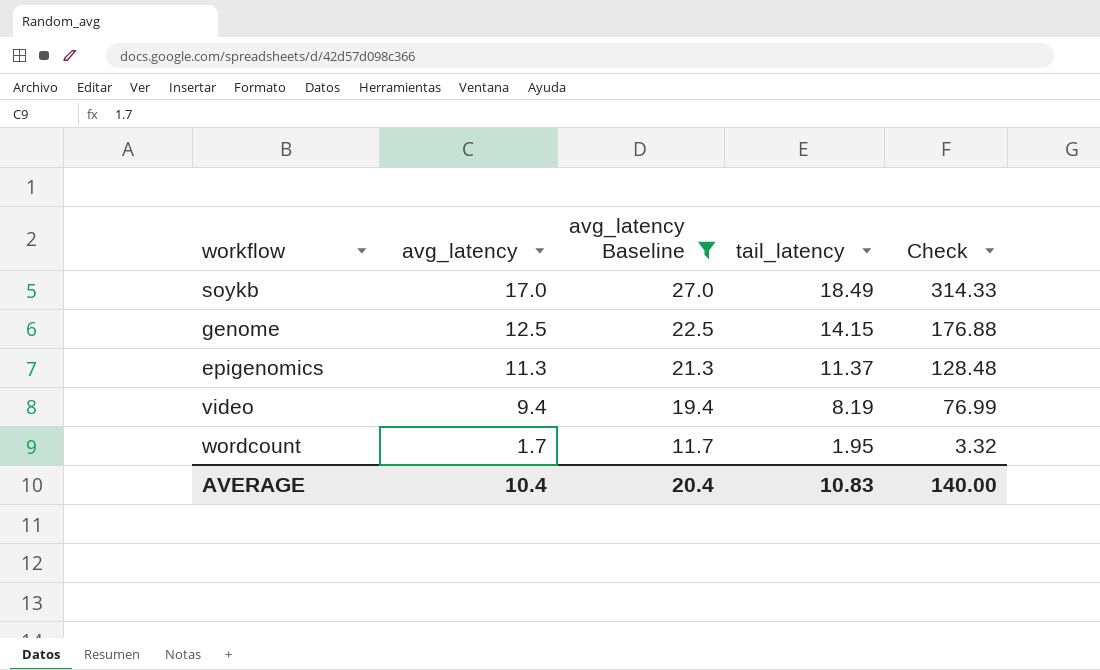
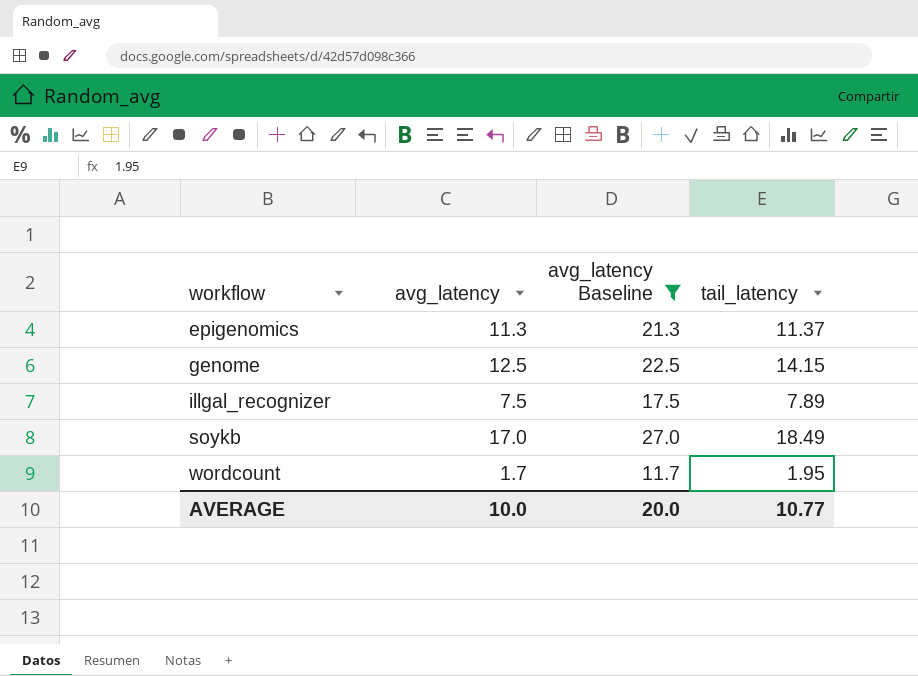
row order: avg_latency descending -> workflow ascending
column Check | formula: [avg_latency] * [tail_latency] -> none
row video: 9.4 | 19.4 | 8.19 | 76.99 -> none
row illgal_recognizer: none -> 7.5 | 17.5 | 7.89
AVERAGE | avg_latency: 10.4 -> 10.0
AVERAGE | avg_latency Baseline: 20.4 -> 20.0
AVERAGE | tail_latency: 10.83 -> 10.77

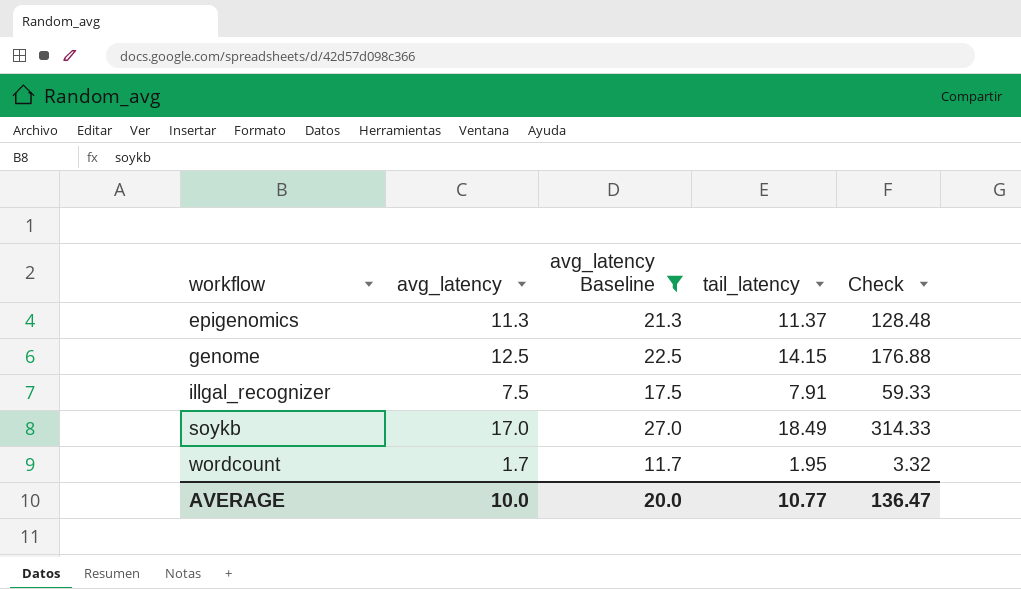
column Check | formula: none -> [avg_latency] * [tail_latency]
illgal_recognizer | tail_latency: 7.89 -> 7.91

